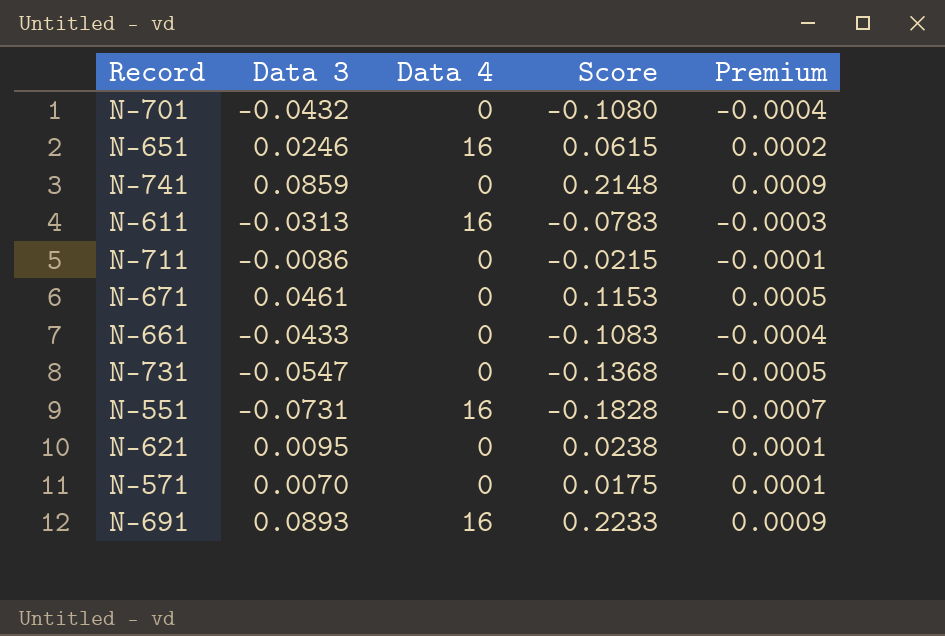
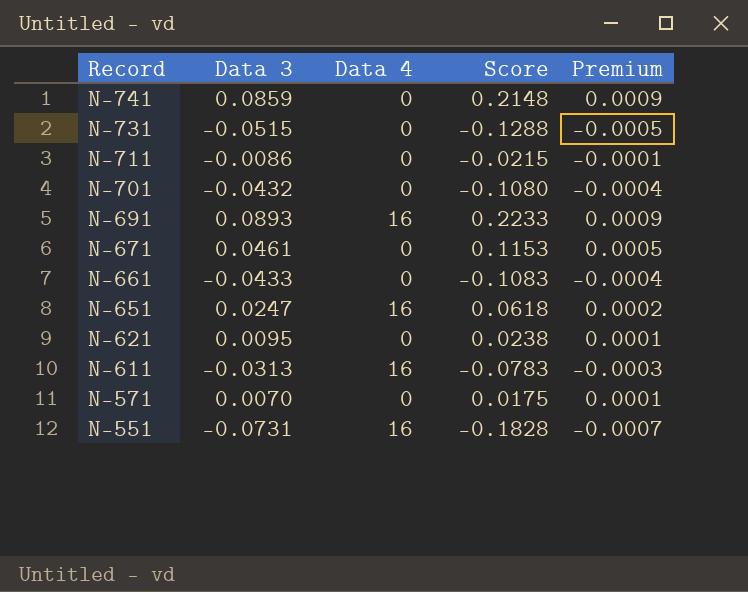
row order: none -> Record descending
N-731 | Data 3: -0.0547 -> -0.0515
N-731 | Score: -0.1368 -> -0.1288
N-651 | Data 3: 0.0246 -> 0.0247
N-651 | Score: 0.0615 -> 0.0618

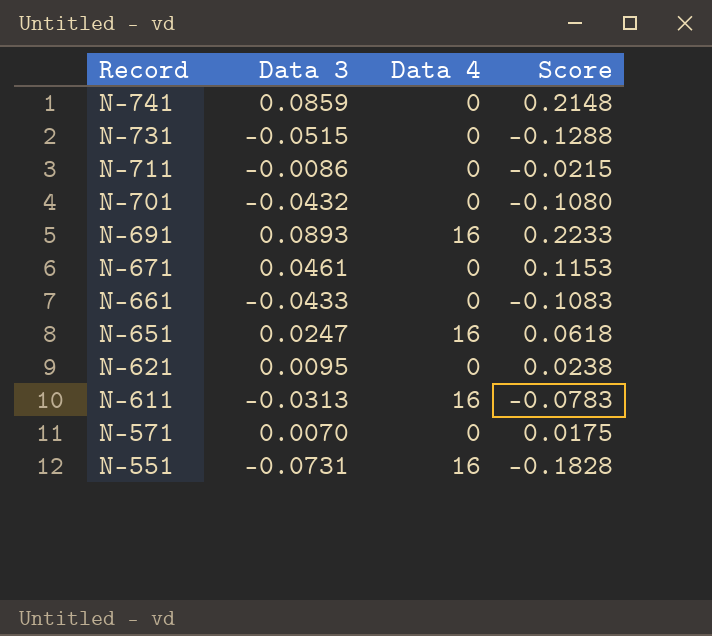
column Premium | formula: [Data 3] * 0.01 -> none

